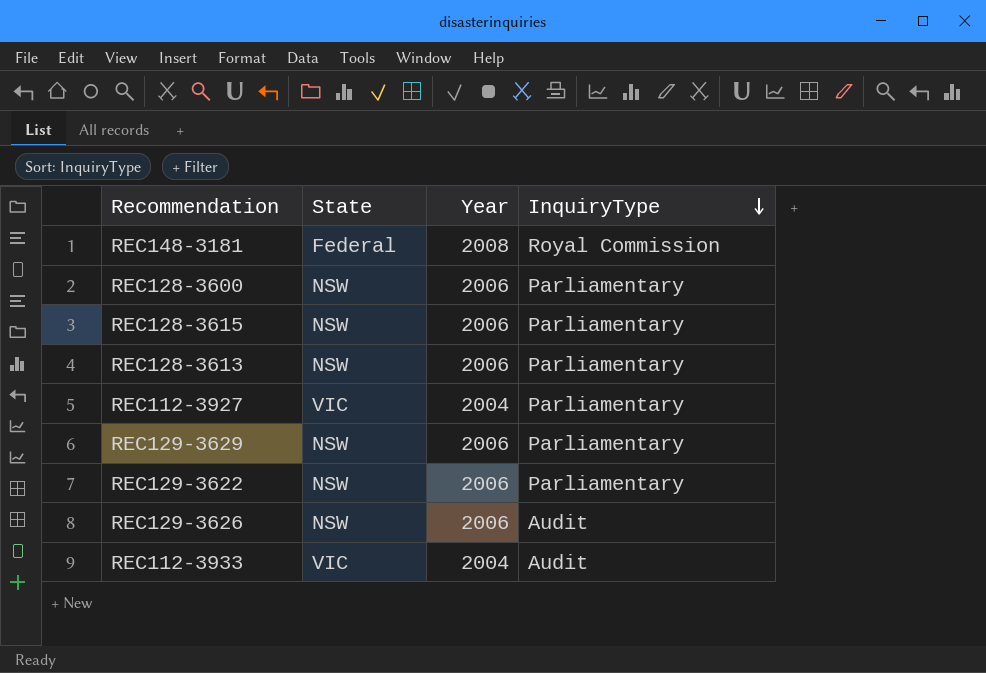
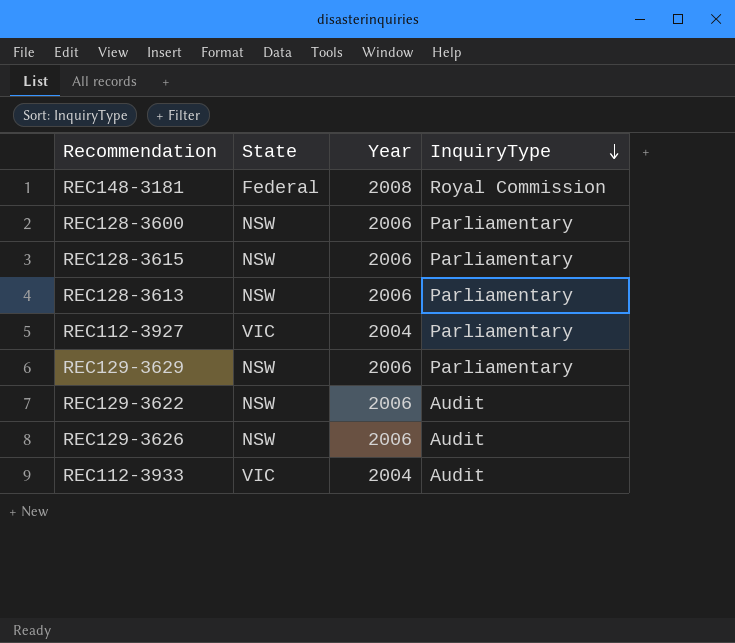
REC129-3622 | InquiryType: Parliamentary -> Audit

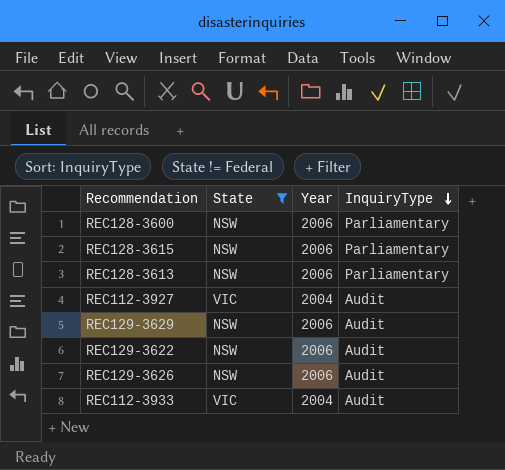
filter: none -> State != Federal
REC112-3927 | InquiryType: Parliamentary -> Audit
REC129-3629 | InquiryType: Parliamentary -> Audit

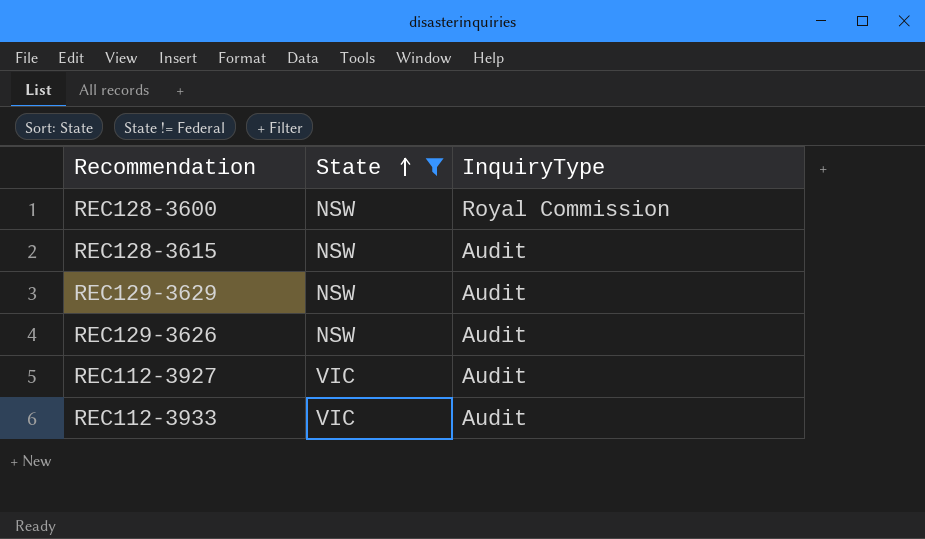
row order: InquiryType descending -> State ascending
column Year | position: 3 -> none
row REC128-3613: NSW | 2006 | Parliamentary -> none
row REC129-3622: NSW | 2006 | Audit -> none
REC128-3600 | InquiryType: Parliamentary -> Royal Commission
REC128-3615 | InquiryType: Parliamentary -> Audit

